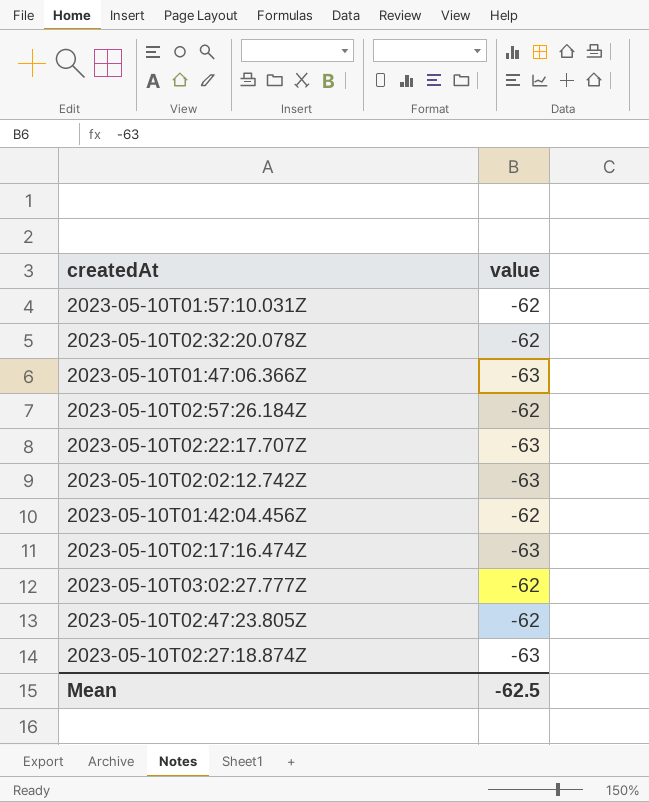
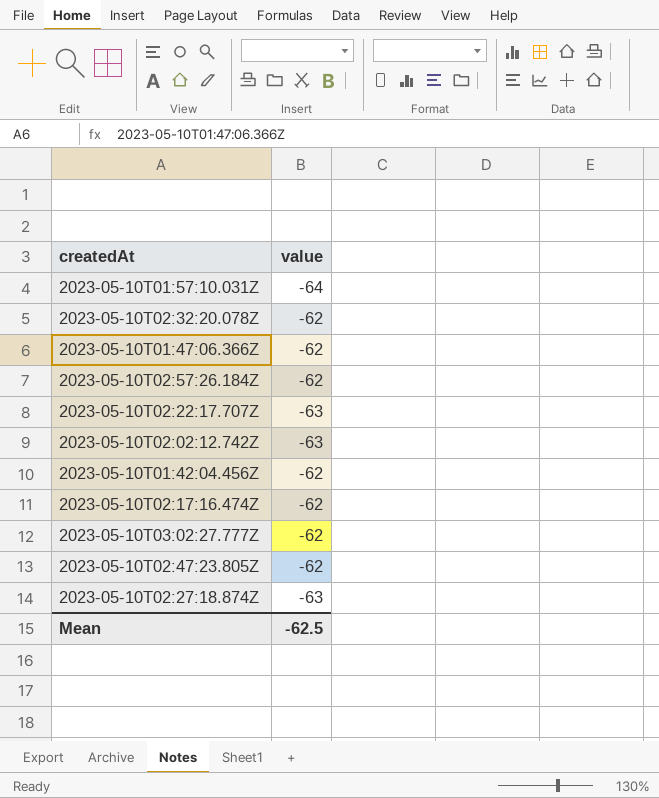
2023-05-10T01:57:10.031Z | value: -62 -> -64
2023-05-10T01:47:06.366Z | value: -63 -> -62
2023-05-10T02:17:16.474Z | value: -63 -> -62

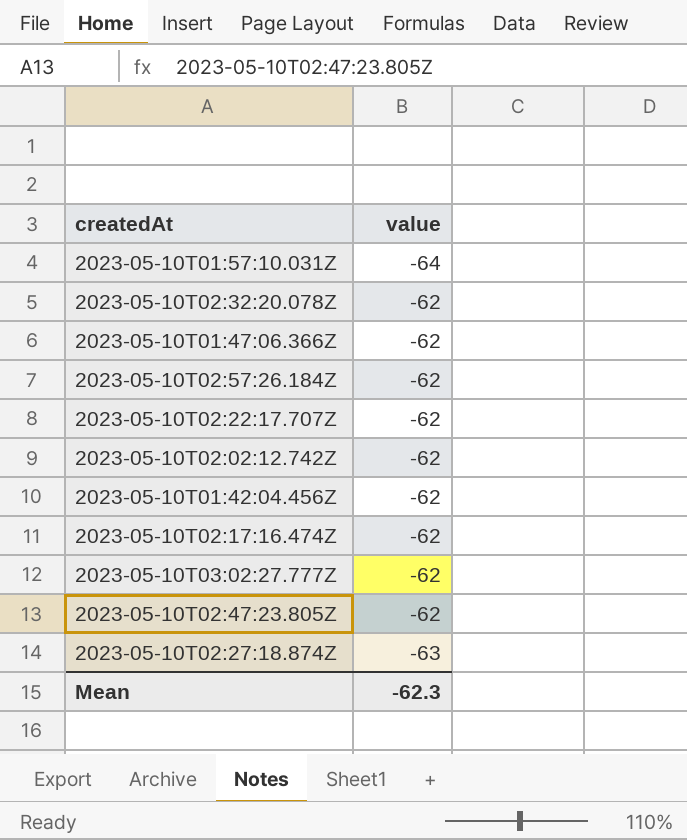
2023-05-10T02:22:17.707Z | value: -63 -> -62
2023-05-10T02:02:12.742Z | value: -63 -> -62
Mean | value: -62.5 -> -62.3

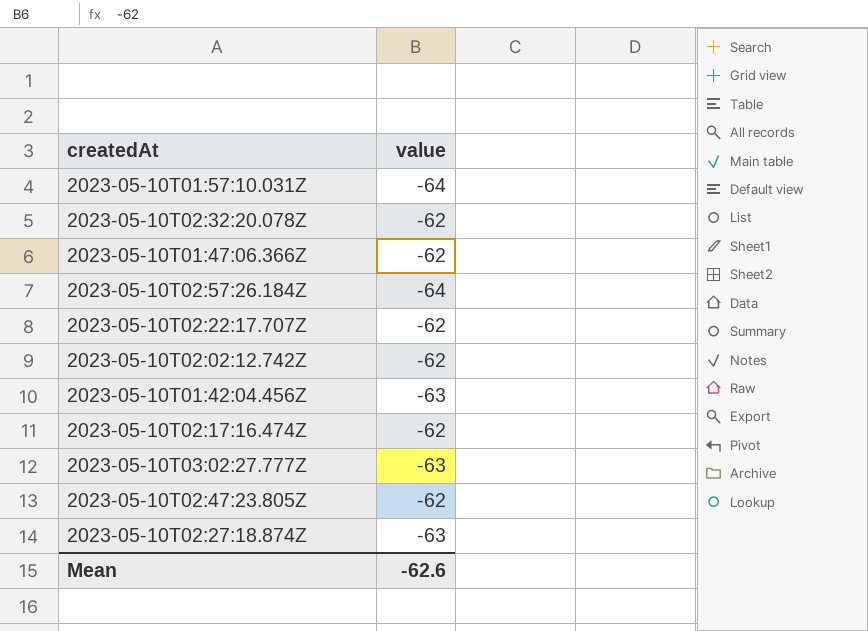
2023-05-10T02:57:26.184Z | value: -62 -> -64
2023-05-10T01:42:04.456Z | value: -62 -> -63
2023-05-10T03:02:27.777Z | value: -62 -> -63
Mean | value: -62.3 -> -62.6

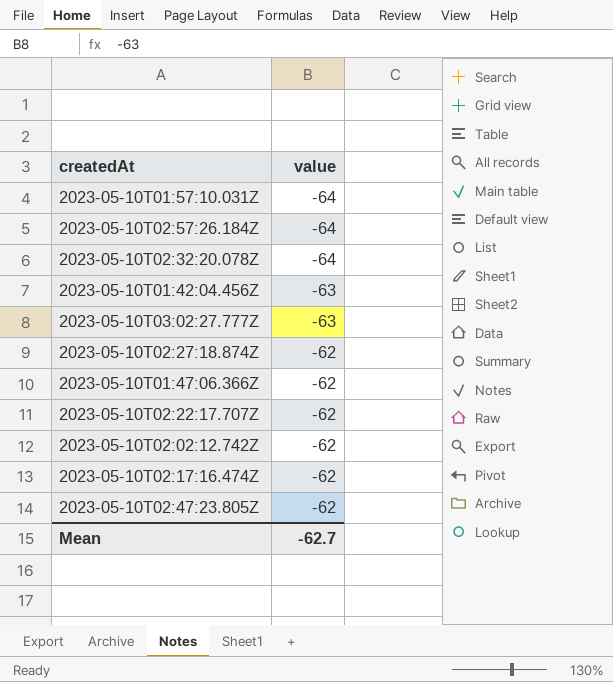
row order: none -> value ascending
2023-05-10T02:32:20.078Z | value: -62 -> -64
2023-05-10T02:27:18.874Z | value: -63 -> -62
Mean | value: -62.6 -> -62.7

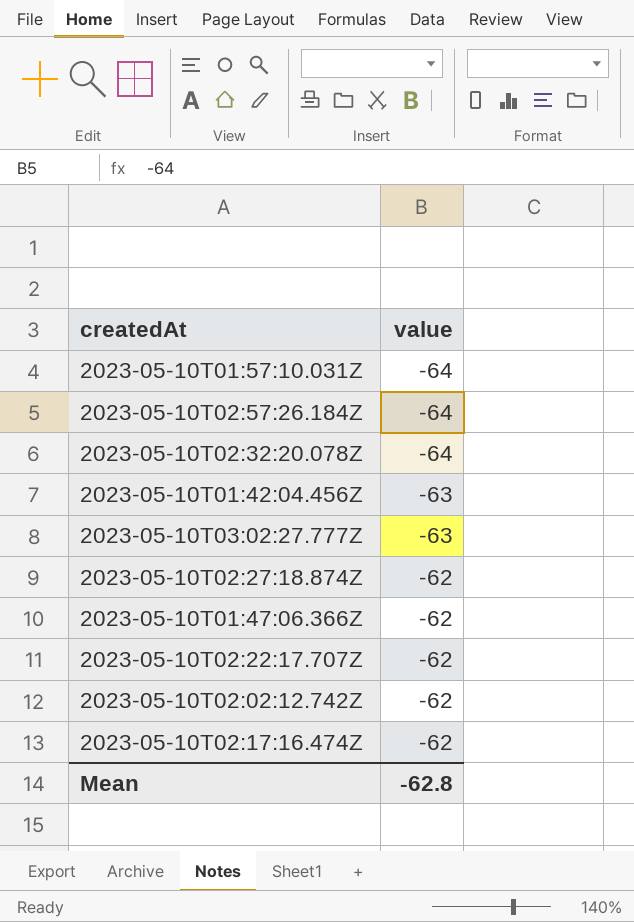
row 2023-05-10T02:47:23.805Z: -62 -> none
Mean | value: -62.7 -> -62.8

